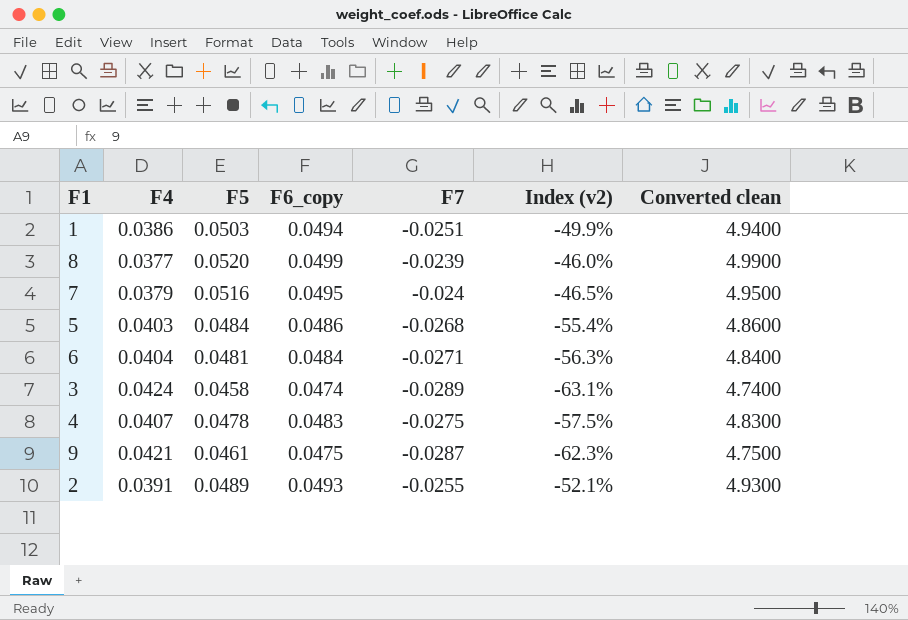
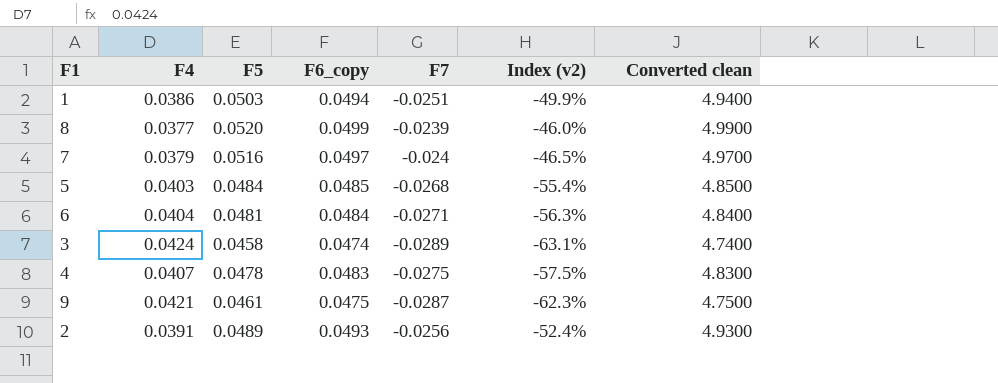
7 | F6_copy: 0.0495 -> 0.0497
7 | Converted clean: 4.9500 -> 4.9700
5 | F6_copy: 0.0486 -> 0.0485
5 | Converted clean: 4.8600 -> 4.8500
2 | F7: -0.0255 -> -0.0256
2 | Index (v2): -52.1% -> -52.4%

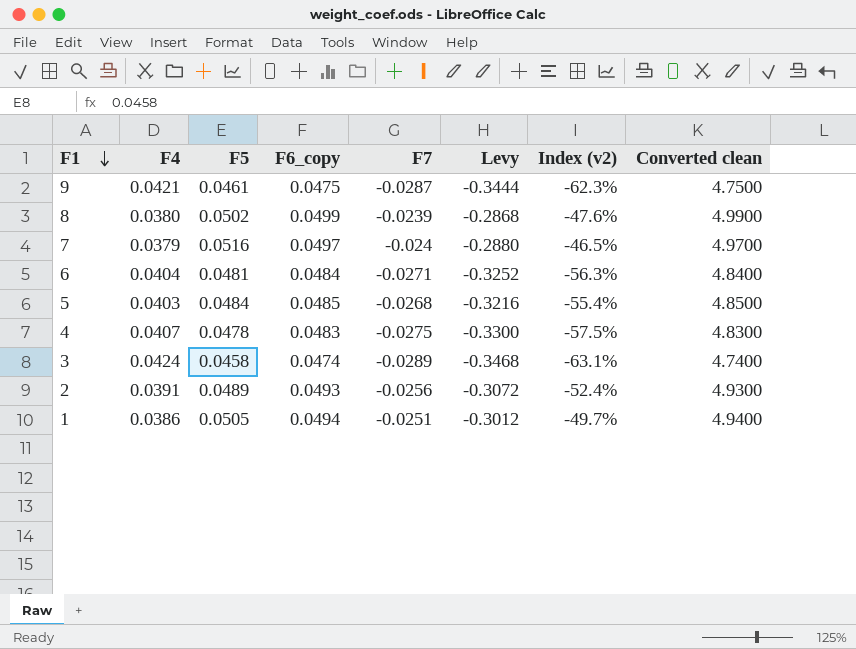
row order: none -> F1 descending
column Levy | formula: none -> [F7] * 12
8 | F4: 0.0377 -> 0.0380
8 | F5: 0.0520 -> 0.0502
8 | Index (v2): -46.0% -> -47.6%
1 | F5: 0.0503 -> 0.0505
1 | Index (v2): -49.9% -> -49.7%

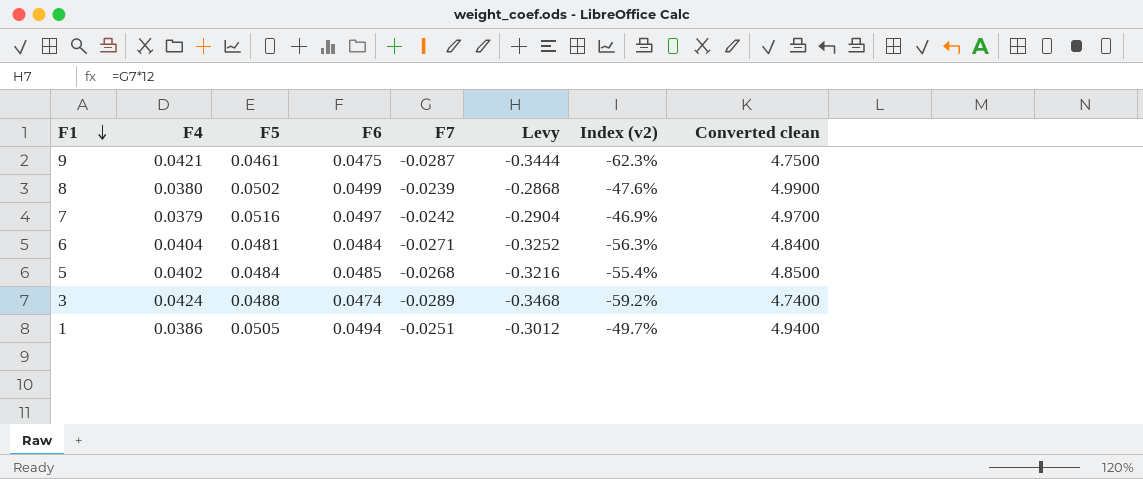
column name: F6_copy -> F6
row 4: 0.0407 | 0.0478 | 0.0483 | -0.0275 | -0.3300 | -57.5% | 4.8300 -> none
row 2: 0.0391 | 0.0489 | 0.0493 | -0.0256 | -0.3072 | -52.4% | 4.9300 -> none
7 | F7: -0.024 -> -0.0242
7 | Levy: -0.2880 -> -0.2904
7 | Index (v2): -46.5% -> -46.9%
5 | F4: 0.0403 -> 0.0402
3 | F5: 0.0458 -> 0.0488
3 | Index (v2): -63.1% -> -59.2%

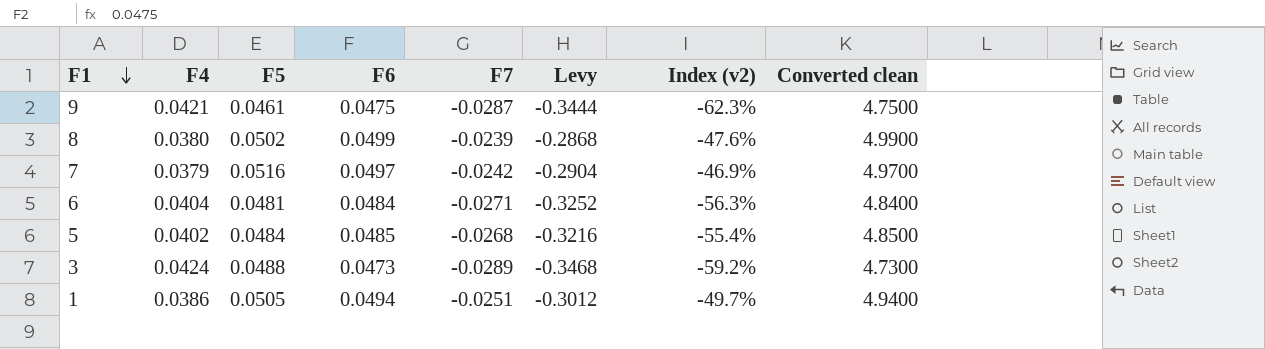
3 | F6: 0.0474 -> 0.0473
3 | Converted clean: 4.7400 -> 4.7300

